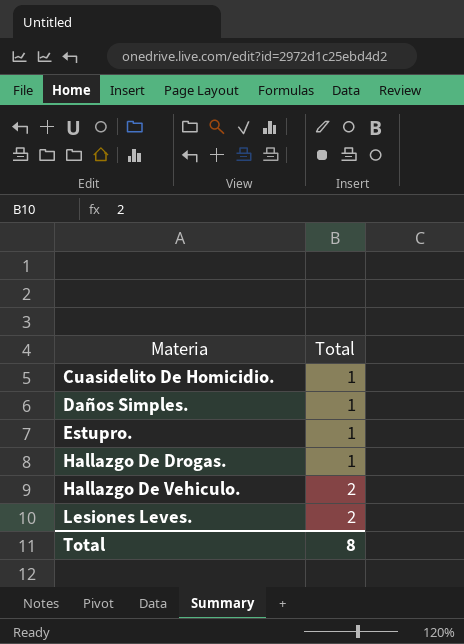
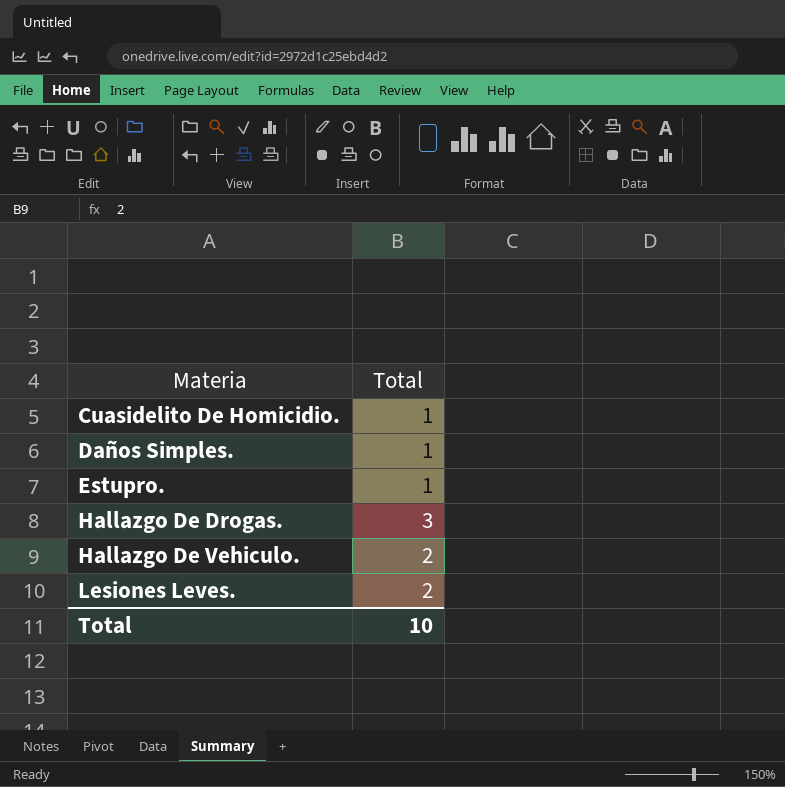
Hallazgo De Drogas. | Total: 1 -> 3
Total | Total: 8 -> 10

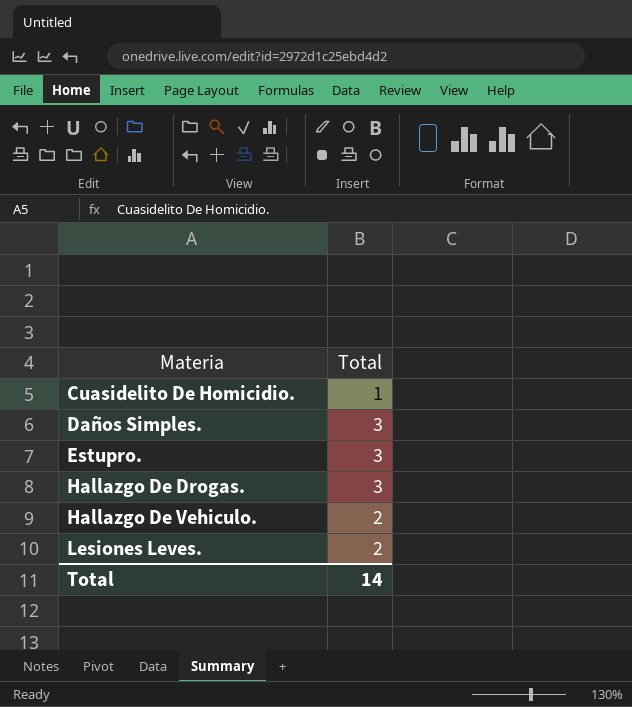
Daños Simples. | Total: 1 -> 3
Estupro. | Total: 1 -> 3
Total | Total: 10 -> 14

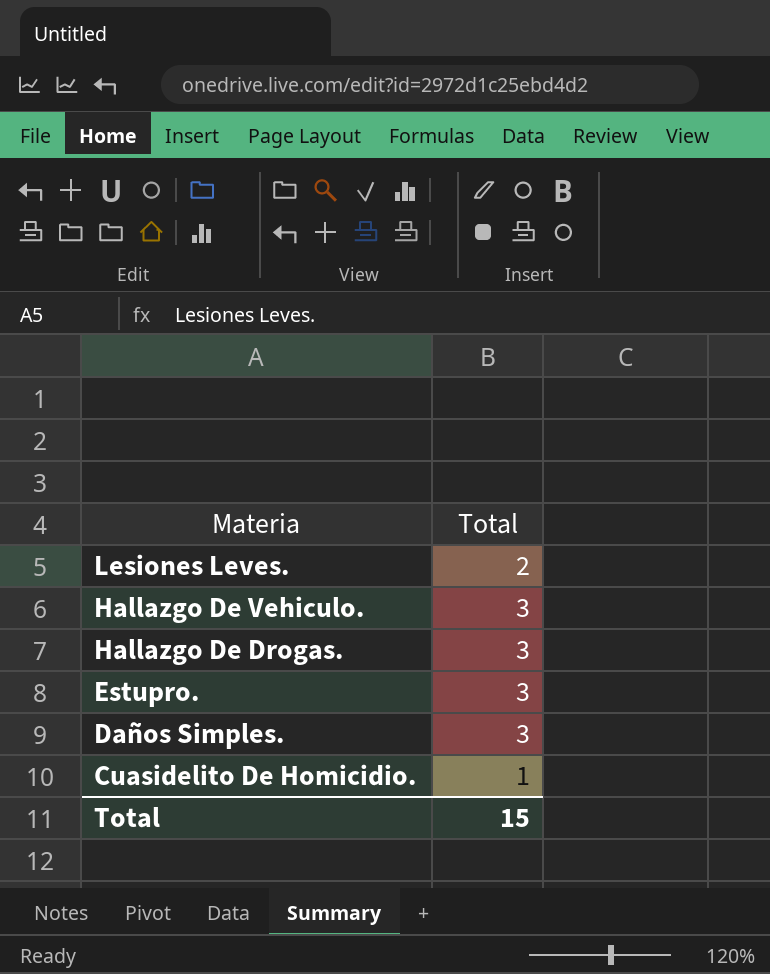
row order: Materia ascending -> Materia descending
Hallazgo De Vehiculo. | Total: 2 -> 3
Total | Total: 14 -> 15

